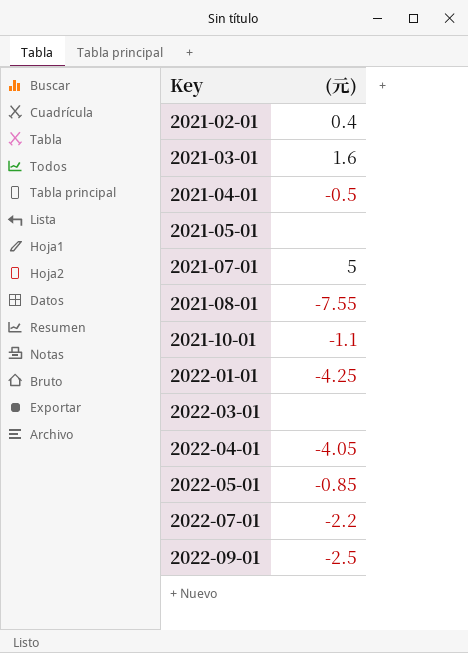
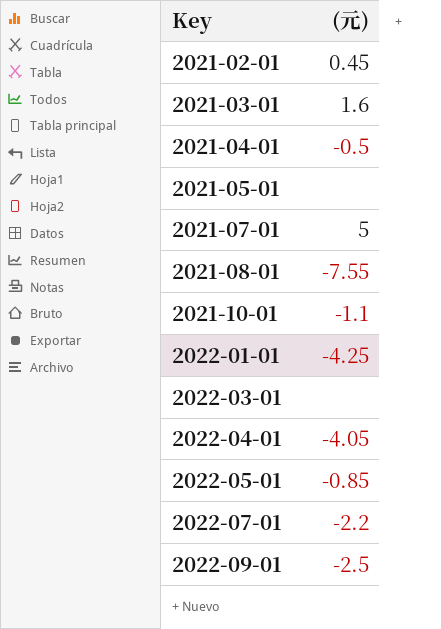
2021-02-01 | (元): 0.4 -> 0.45

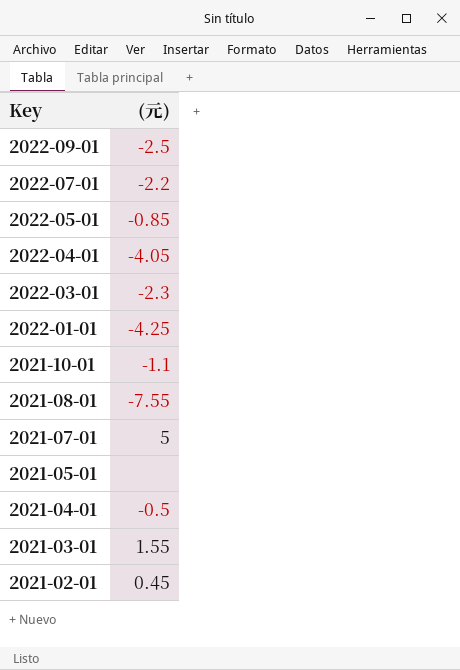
row order: Key ascending -> Key descending
2022-03-01 | (元): none -> -2.3
2021-03-01 | (元): 1.6 -> 1.55

